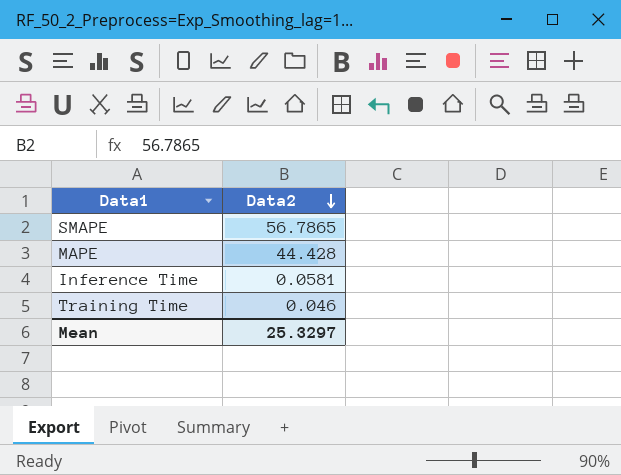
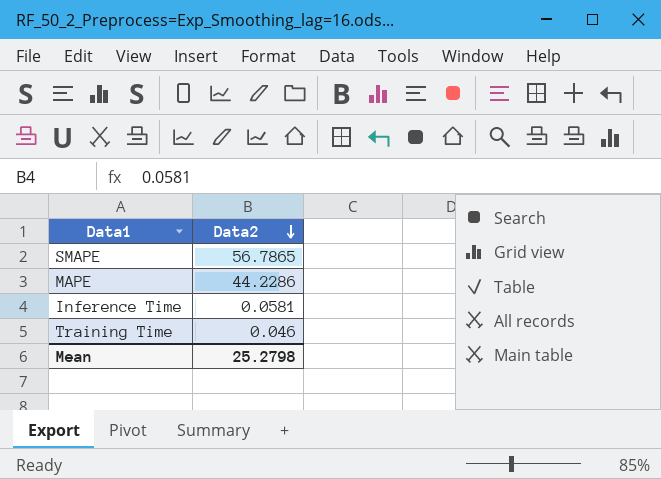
MAPE | Data2: 44.428 -> 44.2286
Mean | Data2: 25.3297 -> 25.2798

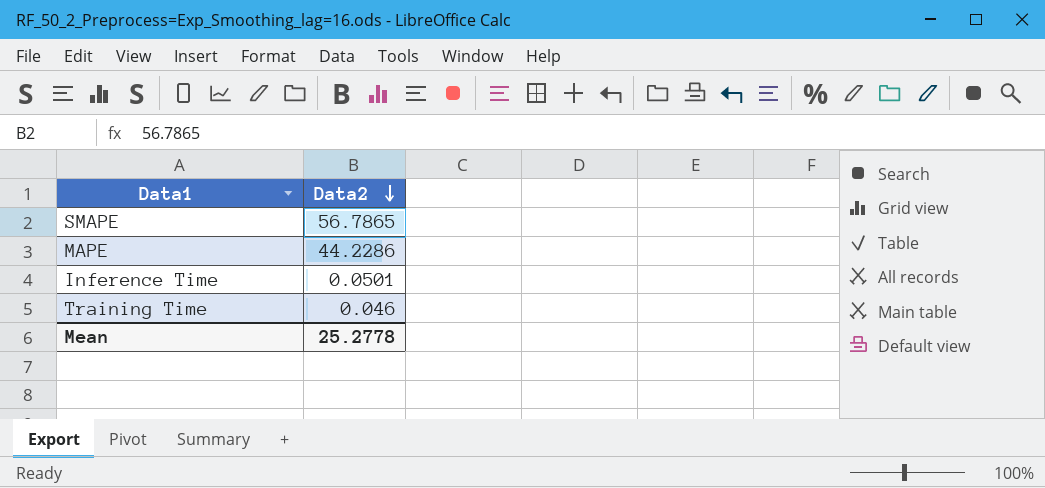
Inference Time | Data2: 0.0581 -> 0.0501
Mean | Data2: 25.2798 -> 25.2778

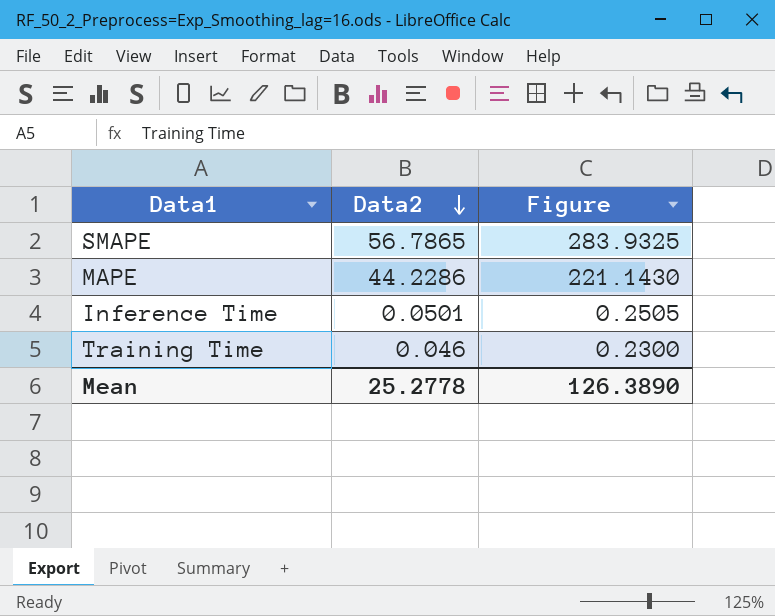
column Figure | formula: none -> [Data2] * 5

